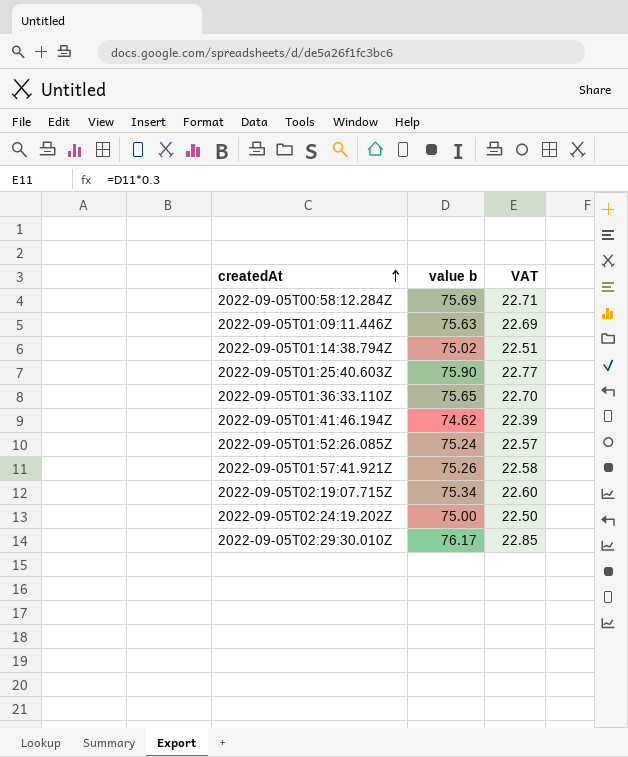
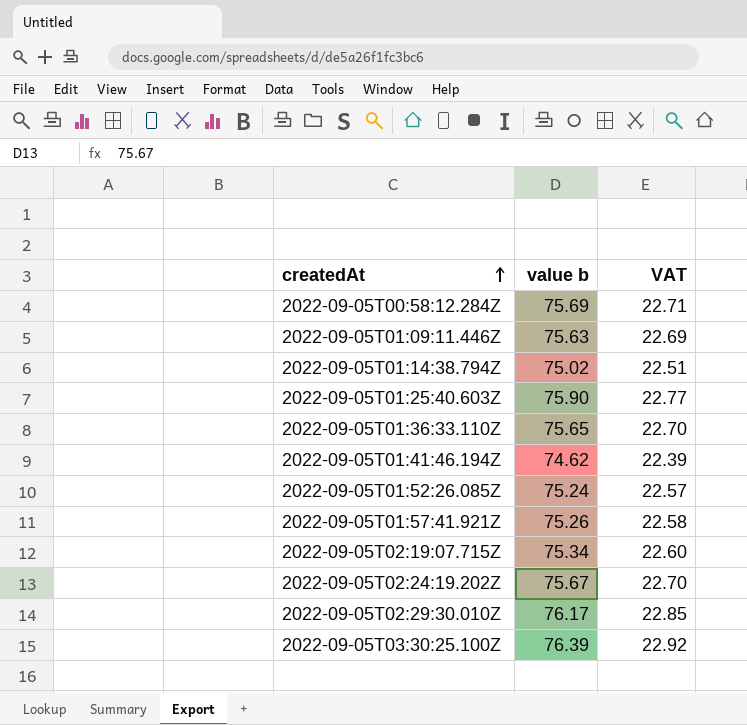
2022-09-05T02:24:19.202Z | value b: 75.00 -> 75.67
2022-09-05T02:24:19.202Z | VAT: 22.50 -> 22.70
row 2022-09-05T03:30:25.100Z: none -> 76.39 | 22.92

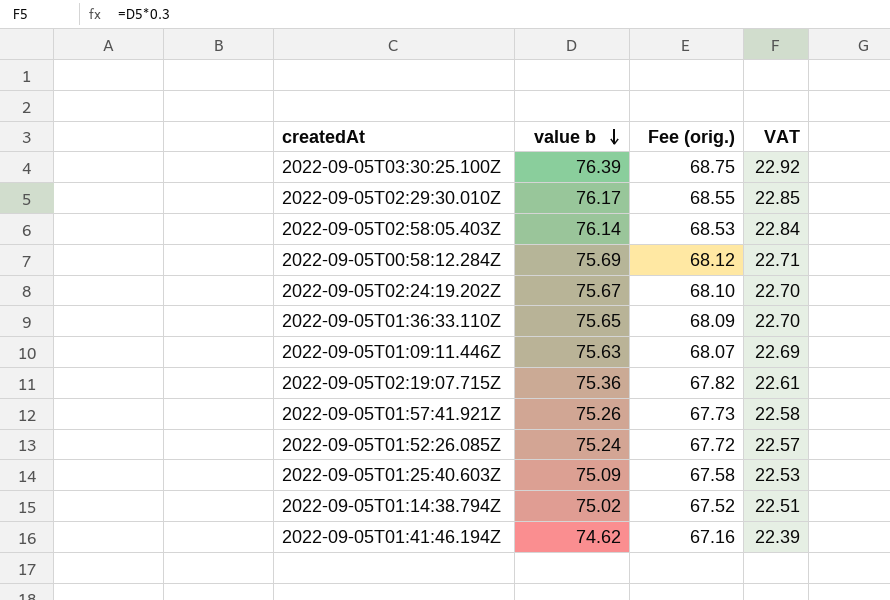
row order: createdAt ascending -> value b descending
column Fee (orig.) | formula: none -> [value b] * 0.9
row 2022-09-05T02:58:05.403Z: none -> 76.14 | 68.53 | 22.84
2022-09-05T02:19:07.715Z | value b: 75.34 -> 75.36
2022-09-05T02:19:07.715Z | VAT: 22.60 -> 22.61
2022-09-05T01:25:40.603Z | value b: 75.90 -> 75.09
2022-09-05T01:25:40.603Z | VAT: 22.77 -> 22.53

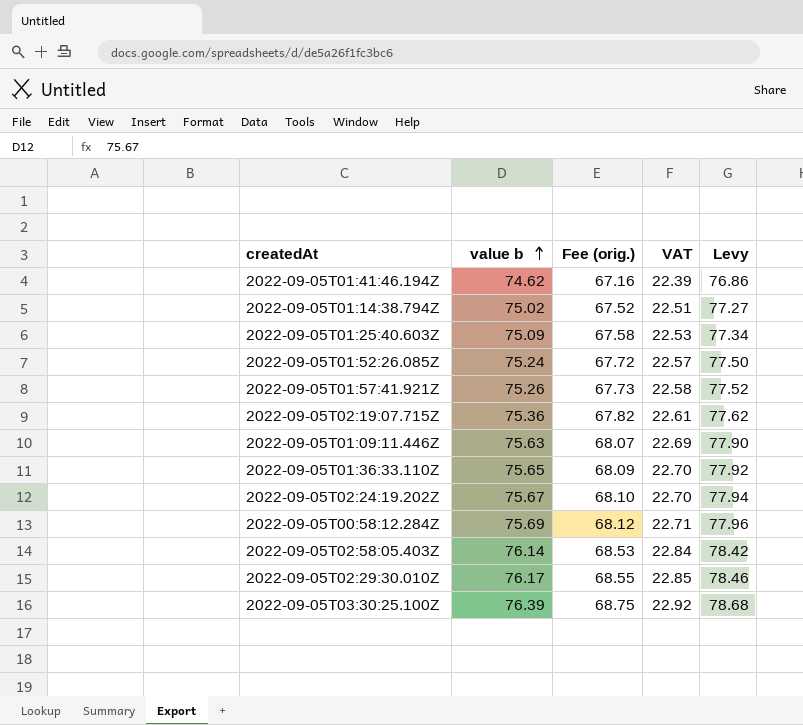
row order: value b descending -> value b ascending
column Levy | formula: none -> [value b] * 1.03

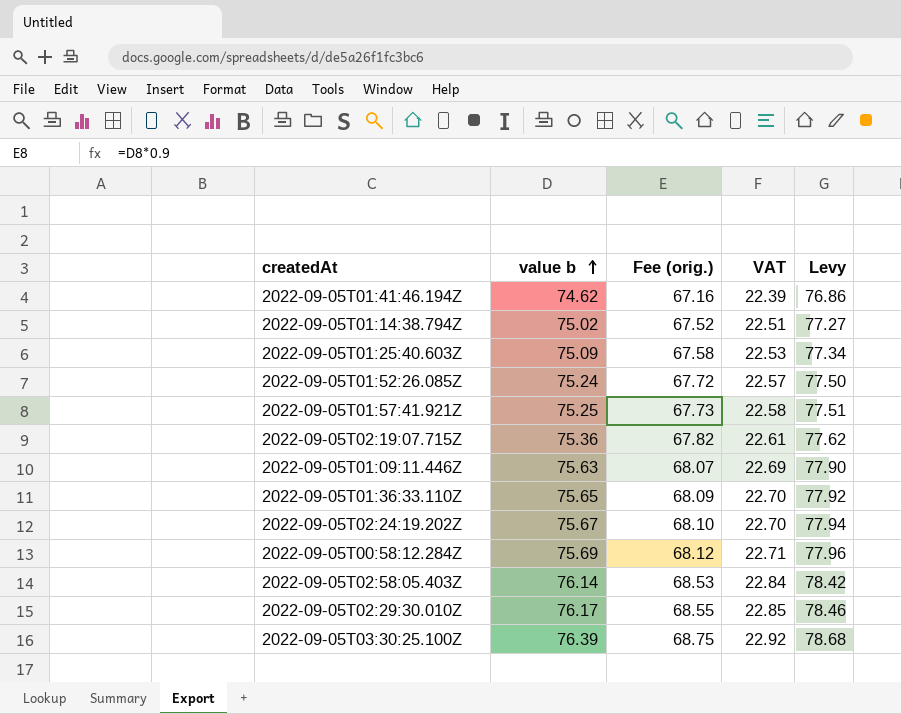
2022-09-05T01:57:41.921Z | value b: 75.26 -> 75.25
2022-09-05T01:57:41.921Z | Levy: 77.52 -> 77.51

